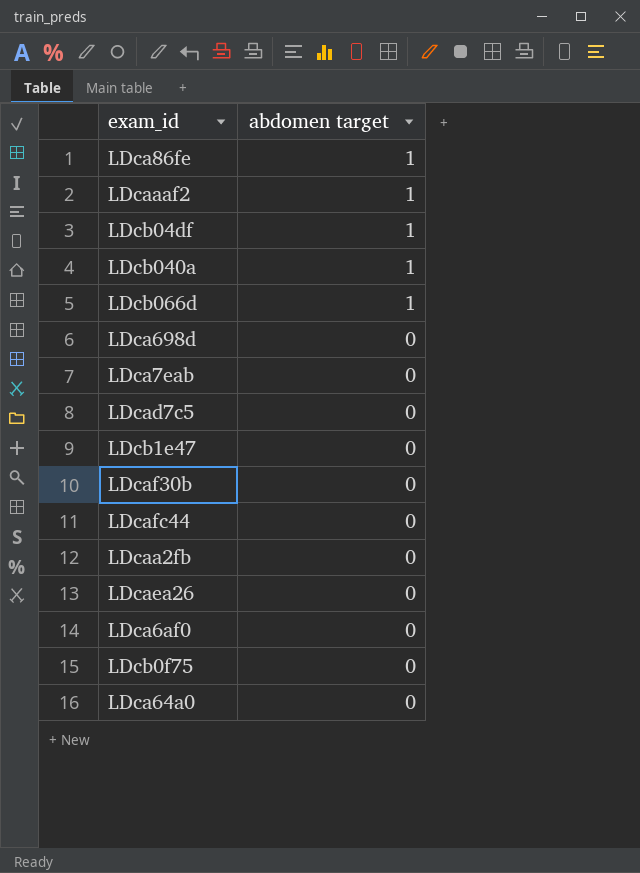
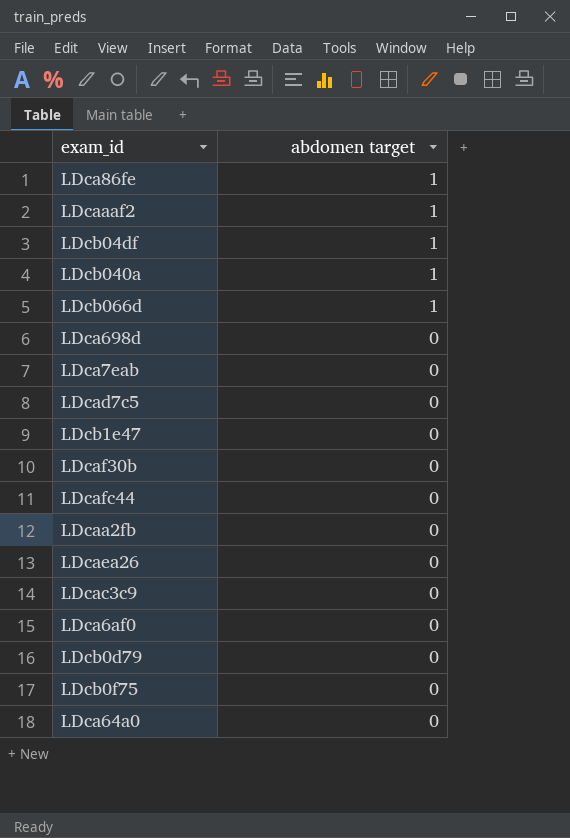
row LDcac3c9: none -> 0
row LDcb0d79: none -> 0

